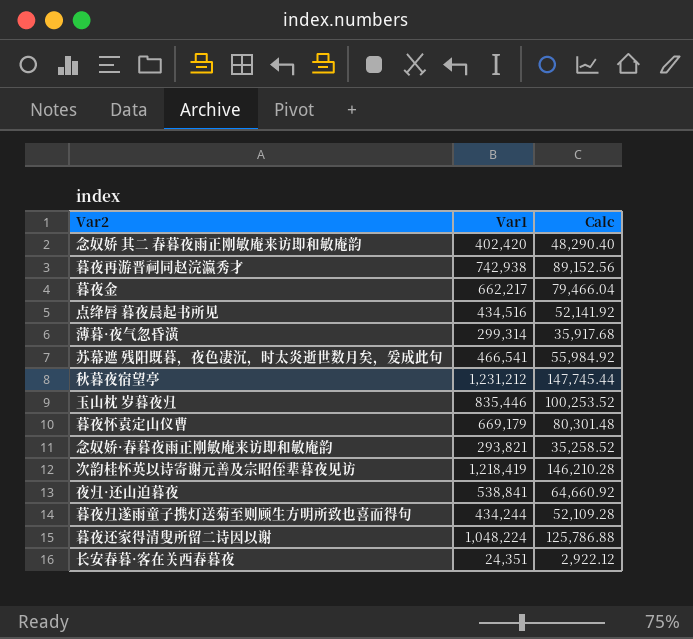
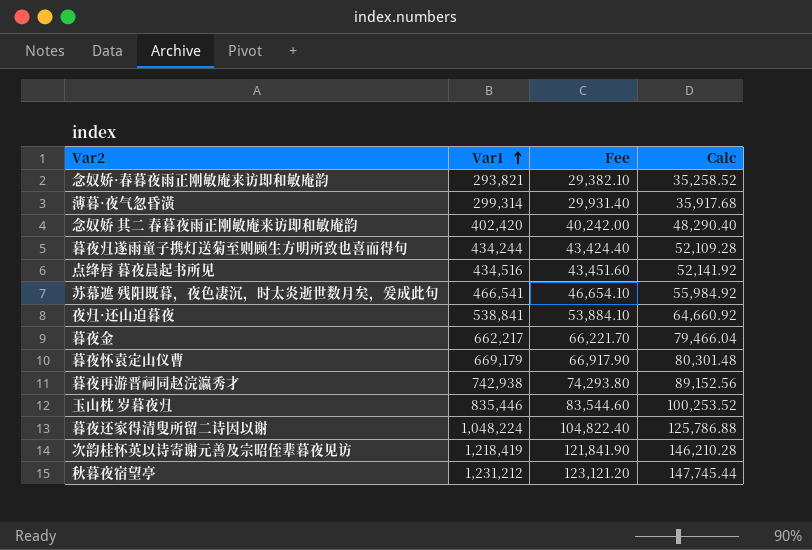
row order: none -> Var1 ascending
column Fee | formula: none -> [Var1] * 0.1
row 长安春暮·客在关西春暮夜: 24,351 | 2,922.12 -> none

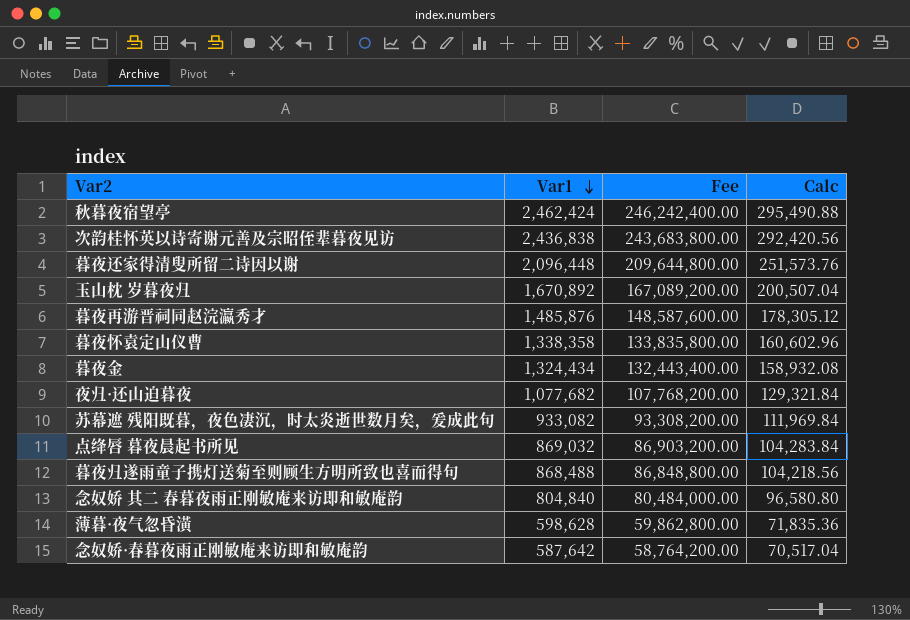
row order: Var1 ascending -> Var1 descending
column Fee | formula: [Var1] * 0.1 -> [Var1] * 100
秋暮夜宿望亭 | Var1: 1,231,212 -> 2,462,424
秋暮夜宿望亭 | Calc: 147,745.44 -> 295,490.88
次韵桂怀英以诗寄谢元善及宗昭侄辈暮夜见访 | Var1: 1,218,419 -> 2,436,838
次韵桂怀英以诗寄谢元善及宗昭侄辈暮夜见访 | Calc: 146,210.28 -> 292,420.56
暮夜还家得清叟所留二诗因以谢 | Var1: 1,048,224 -> 2,096,448
暮夜还家得清叟所留二诗因以谢 | Calc: 125,786.88 -> 251,573.76
玉山枕 岁暮夜归 | Var1: 835,446 -> 1,670,892
玉山枕 岁暮夜归 | Calc: 100,253.52 -> 200,507.04
暮夜再游晋祠同赵浣瀛秀才 | Var1: 742,938 -> 1,485,876
暮夜再游晋祠同赵浣瀛秀才 | Calc: 89,152.56 -> 178,305.12
暮夜怀袁定山仪曹 | Var1: 669,179 -> 1,338,358
暮夜怀袁定山仪曹 | Calc: 80,301.48 -> 160,602.96
暮夜金 | Var1: 662,217 -> 1,324,434
暮夜金 | Calc: 79,466.04 -> 158,932.08
夜归·还山迫暮夜 | Var1: 538,841 -> 1,077,682
夜归·还山迫暮夜 | Calc: 64,660.92 -> 129,321.84
苏幕遮 残阳既暮，夜色凄沉，时太炎逝世数月矣，爰成此句 | Var1: 466,541 -> 933,082
苏幕遮 残阳既暮，夜色凄沉，时太炎逝世数月矣，爰成此句 | Calc: 55,984.92 -> 111,969.84
点绛唇 暮夜晨起书所见 | Var1: 434,516 -> 869,032
点绛唇 暮夜晨起书所见 | Calc: 52,141.92 -> 104,283.84
暮夜归遂雨童子携灯送菊至则顾生方明所致也喜而得句 | Var1: 434,244 -> 868,488
暮夜归遂雨童子携灯送菊至则顾生方明所致也喜而得句 | Calc: 52,109.28 -> 104,218.56
念奴娇 其二 春暮夜雨正刚敏庵来访即和敏庵韵 | Var1: 402,420 -> 804,840
念奴娇 其二 春暮夜雨正刚敏庵来访即和敏庵韵 | Calc: 48,290.40 -> 96,580.80
薄暮·夜气忽昏潢 | Var1: 299,314 -> 598,628
薄暮·夜气忽昏潢 | Calc: 35,917.68 -> 71,835.36
念奴娇·春暮夜雨正刚敏庵来访即和敏庵韵 | Var1: 293,821 -> 587,642
念奴娇·春暮夜雨正刚敏庵来访即和敏庵韵 | Calc: 35,258.52 -> 70,517.04

